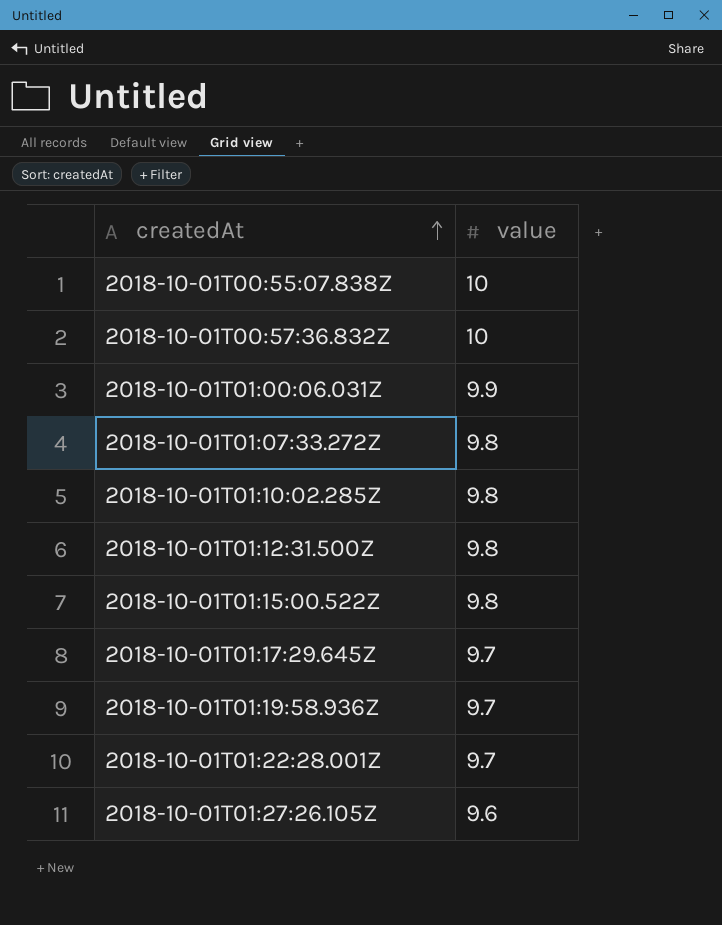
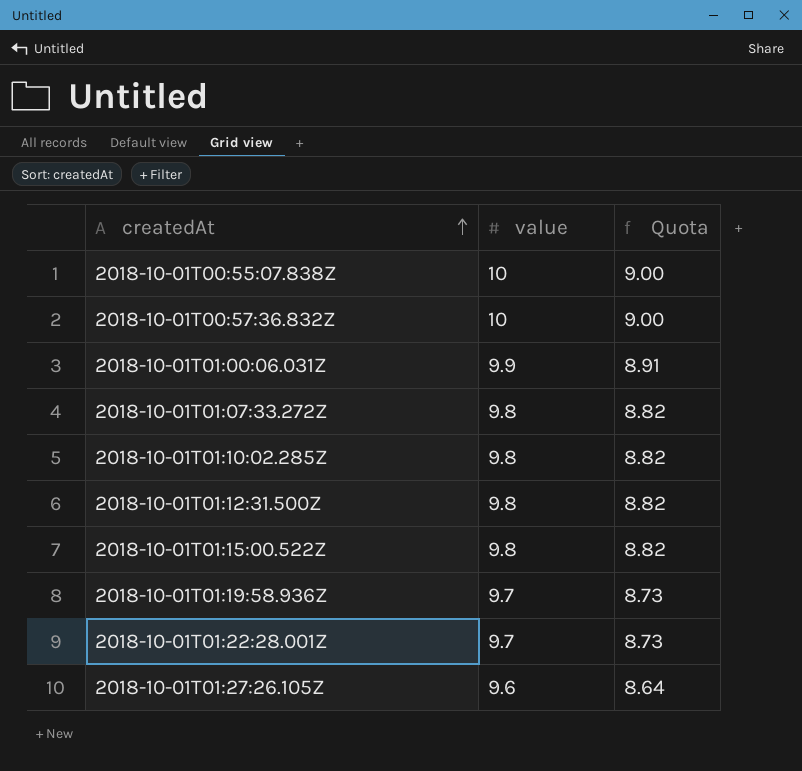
column Quota | formula: none -> [value] * 0.9
row 2018-10-01T01:17:29.645Z: 9.7 -> none

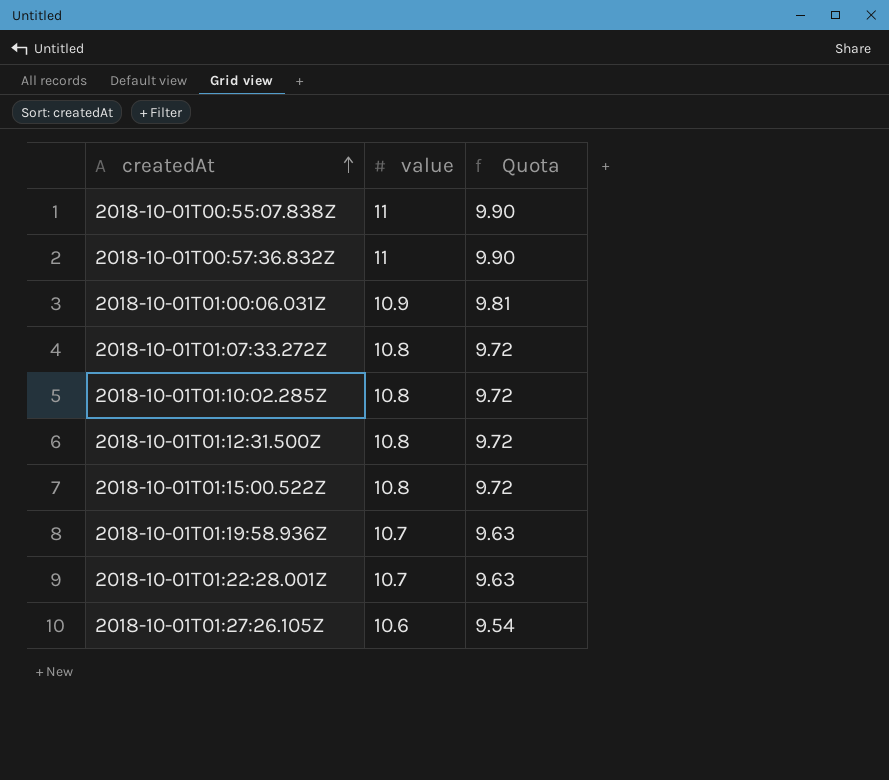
2018-10-01T00:55:07.838Z | value: 10 -> 11
2018-10-01T00:55:07.838Z | Quota: 9.00 -> 9.90
2018-10-01T00:57:36.832Z | value: 10 -> 11
2018-10-01T00:57:36.832Z | Quota: 9.00 -> 9.90
2018-10-01T01:00:06.031Z | value: 9.9 -> 10.9
2018-10-01T01:00:06.031Z | Quota: 8.91 -> 9.81
2018-10-01T01:07:33.272Z | value: 9.8 -> 10.8
2018-10-01T01:07:33.272Z | Quota: 8.82 -> 9.72
2018-10-01T01:10:02.285Z | value: 9.8 -> 10.8
2018-10-01T01:10:02.285Z | Quota: 8.82 -> 9.72
2018-10-01T01:12:31.500Z | value: 9.8 -> 10.8
2018-10-01T01:12:31.500Z | Quota: 8.82 -> 9.72
2018-10-01T01:15:00.522Z | value: 9.8 -> 10.8
2018-10-01T01:15:00.522Z | Quota: 8.82 -> 9.72
2018-10-01T01:19:58.936Z | value: 9.7 -> 10.7
2018-10-01T01:19:58.936Z | Quota: 8.73 -> 9.63
2018-10-01T01:22:28.001Z | value: 9.7 -> 10.7
2018-10-01T01:22:28.001Z | Quota: 8.73 -> 9.63
2018-10-01T01:27:26.105Z | value: 9.6 -> 10.6
2018-10-01T01:27:26.105Z | Quota: 8.64 -> 9.54

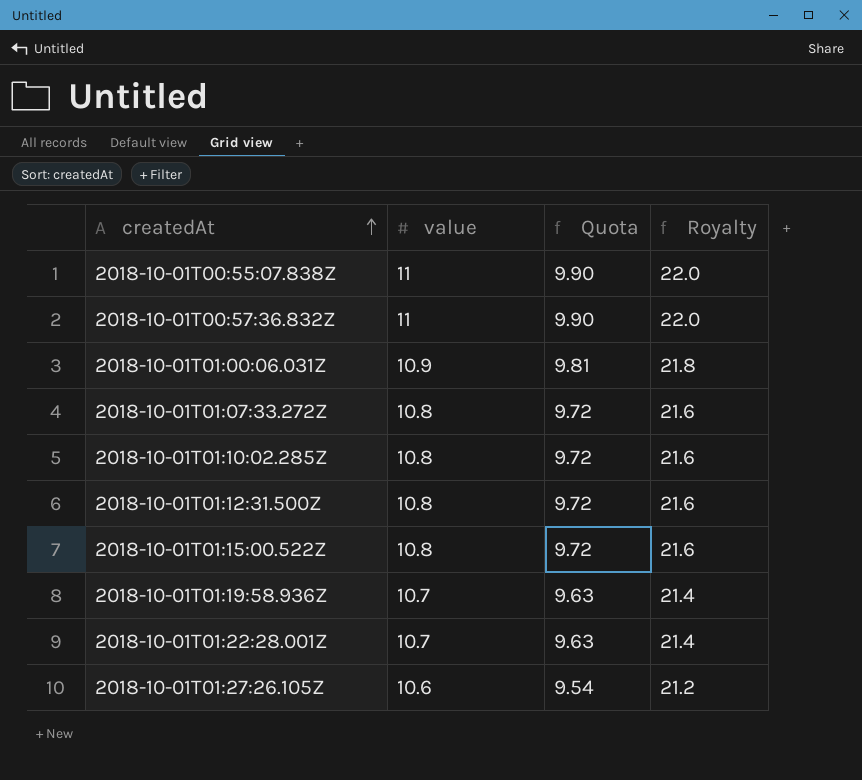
column Royalty | formula: none -> [value] * 2

